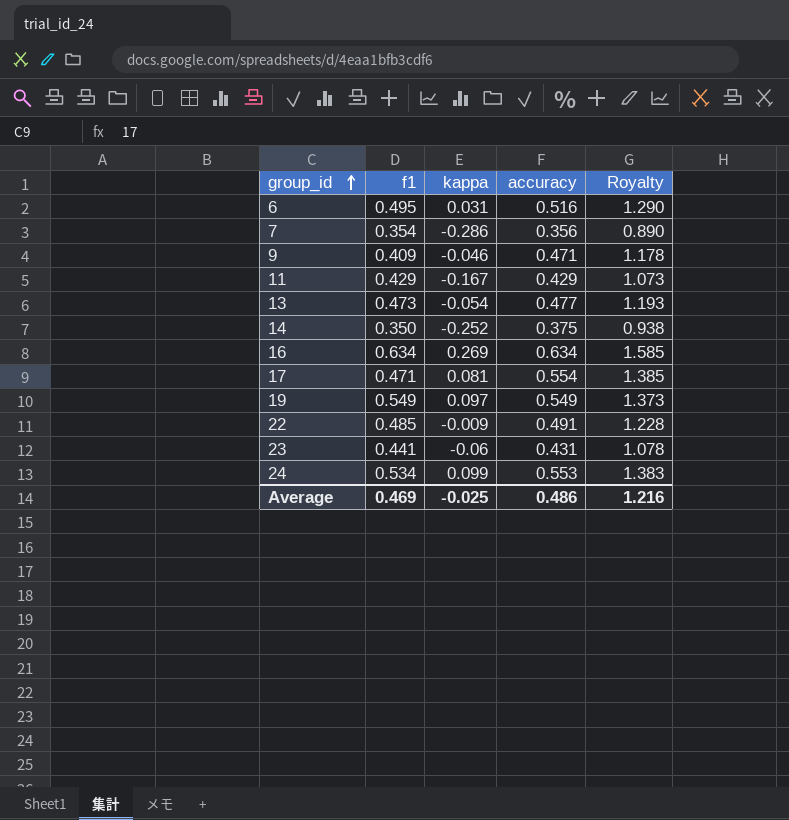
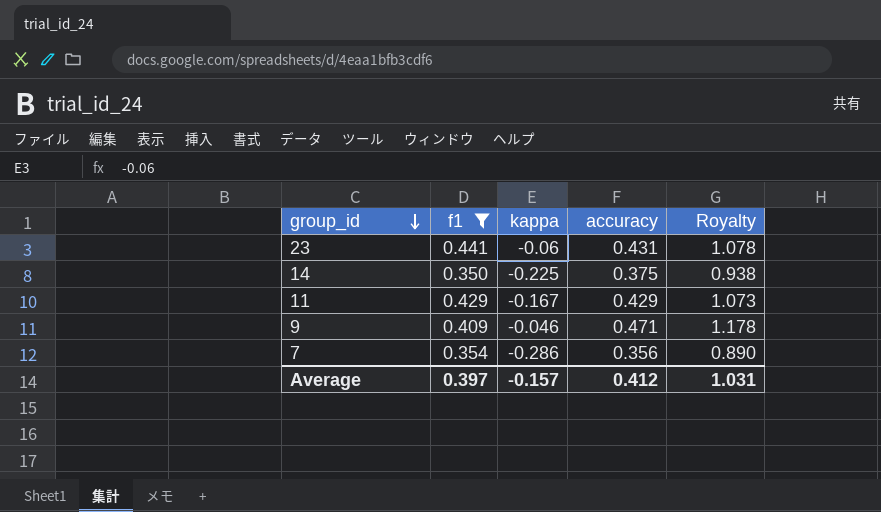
filter: none -> f1 <= 0.441
row order: group_id ascending -> group_id descending
14 | kappa: -0.252 -> -0.225
Average | f1: 0.469 -> 0.397
Average | kappa: -0.025 -> -0.157
Average | accuracy: 0.486 -> 0.412
Average | Royalty: 1.216 -> 1.031

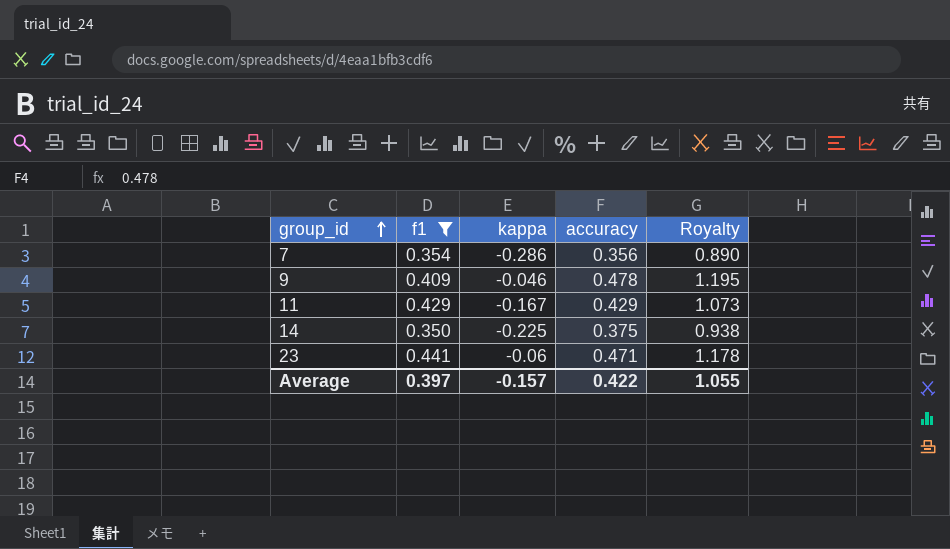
row order: group_id descending -> group_id ascending
9 | accuracy: 0.471 -> 0.478
9 | Royalty: 1.178 -> 1.195
23 | accuracy: 0.431 -> 0.471
23 | Royalty: 1.078 -> 1.178
Average | accuracy: 0.412 -> 0.422
Average | Royalty: 1.031 -> 1.055

